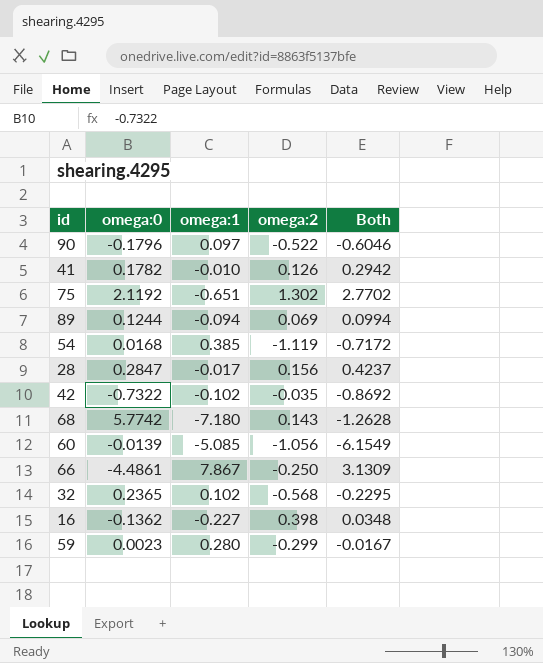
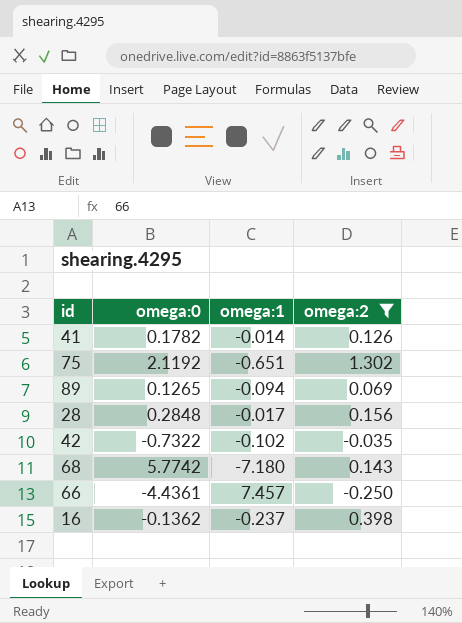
filter: none -> omega:2 >= -0.250
column Both | formula: [omega:0] + [omega:1] + [omega:2] -> none
41 | omega:1: -0.010 -> -0.014
89 | omega:0: 0.1244 -> 0.1265
28 | omega:0: 0.2847 -> 0.2848
66 | omega:0: -4.4861 -> -4.4361
66 | omega:1: 7.867 -> 7.457
16 | omega:1: -0.227 -> -0.237

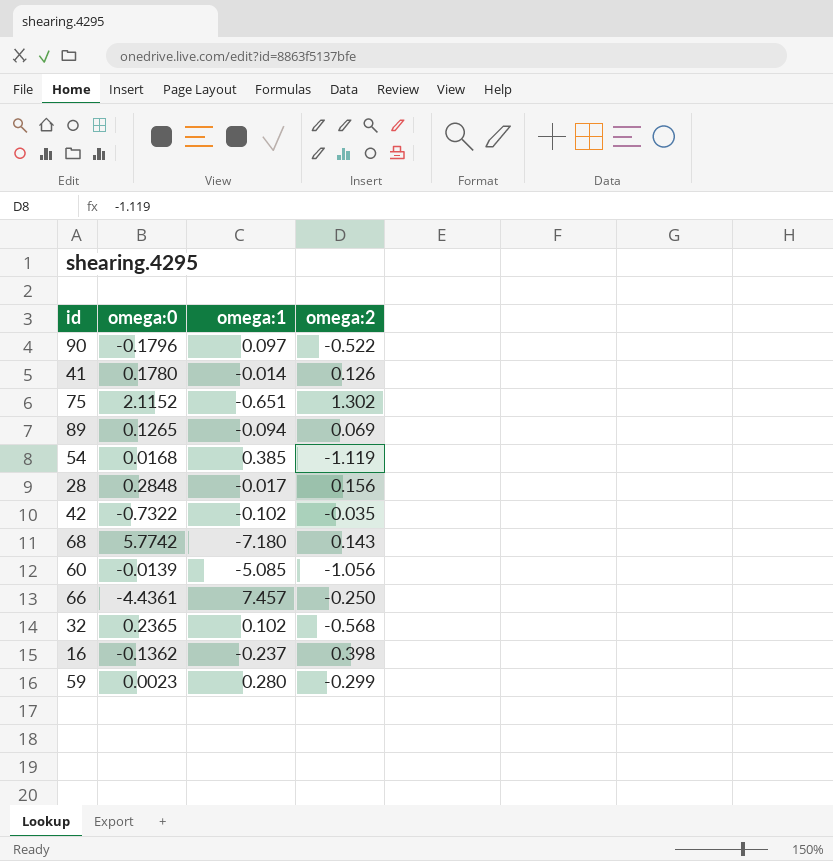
filter: omega:2 >= -0.250 -> none
41 | omega:0: 0.1782 -> 0.1780
75 | omega:0: 2.1192 -> 2.1152

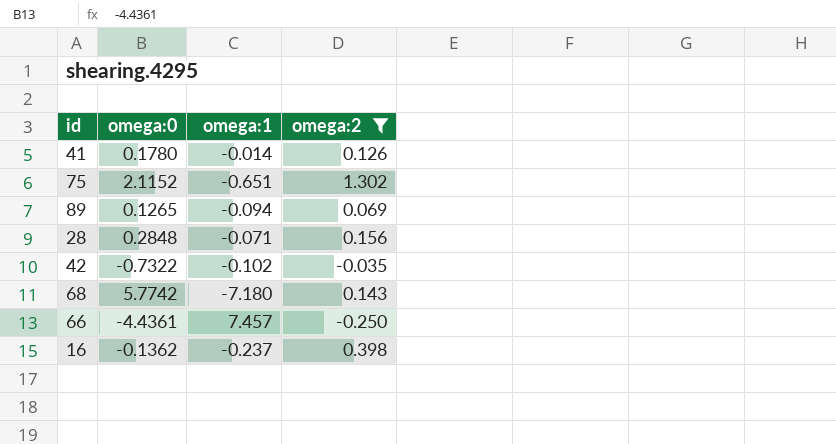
filter: none -> omega:2 >= -0.250
28 | omega:1: -0.017 -> -0.071

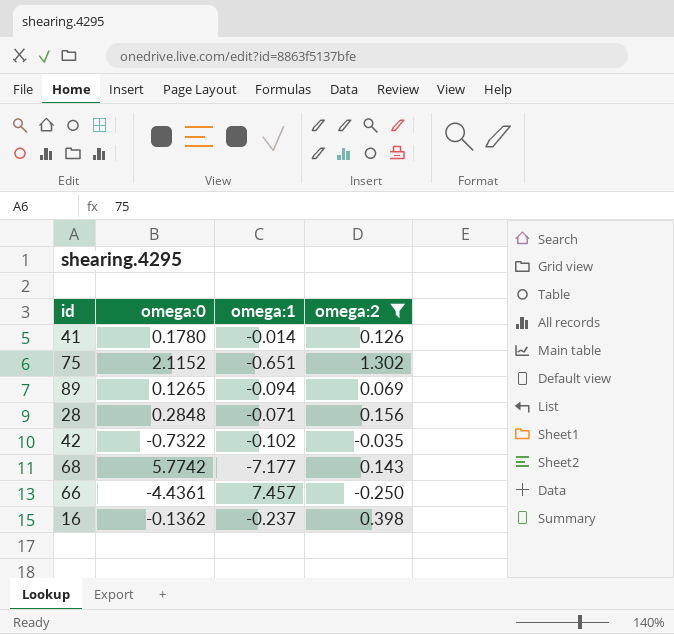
68 | omega:1: -7.180 -> -7.177

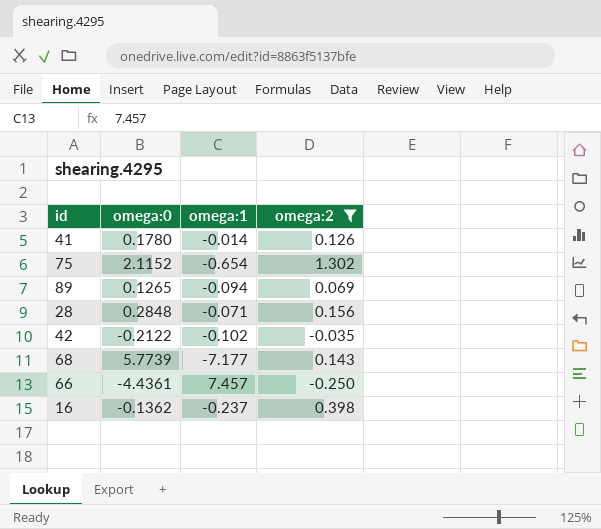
75 | omega:1: -0.651 -> -0.654
42 | omega:0: -0.7322 -> -0.2122
68 | omega:0: 5.7742 -> 5.7739

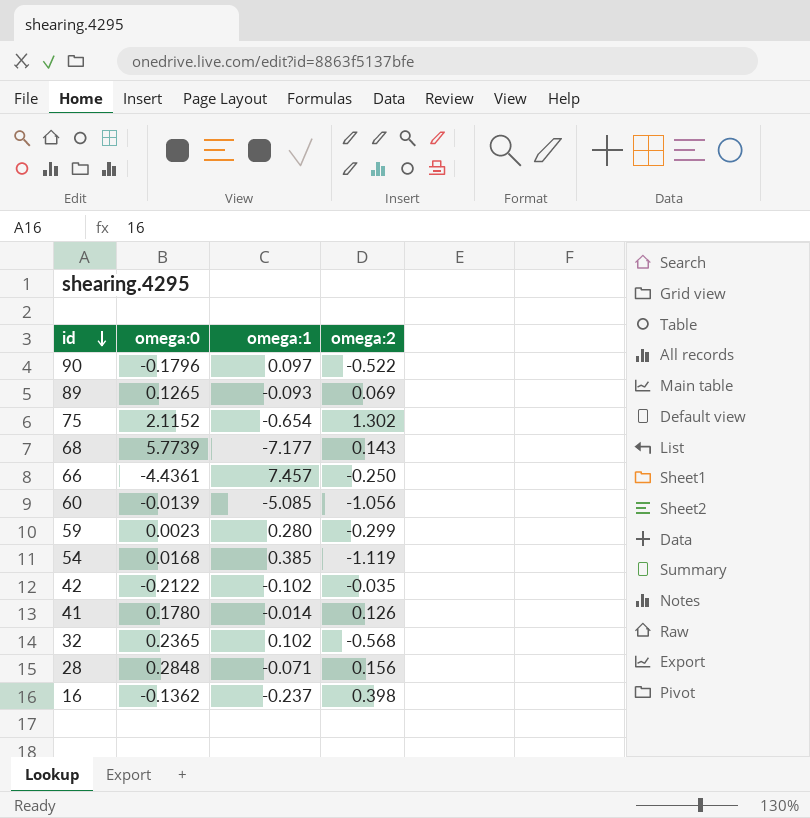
filter: omega:2 >= -0.250 -> none
row order: none -> id descending
89 | omega:1: -0.094 -> -0.093

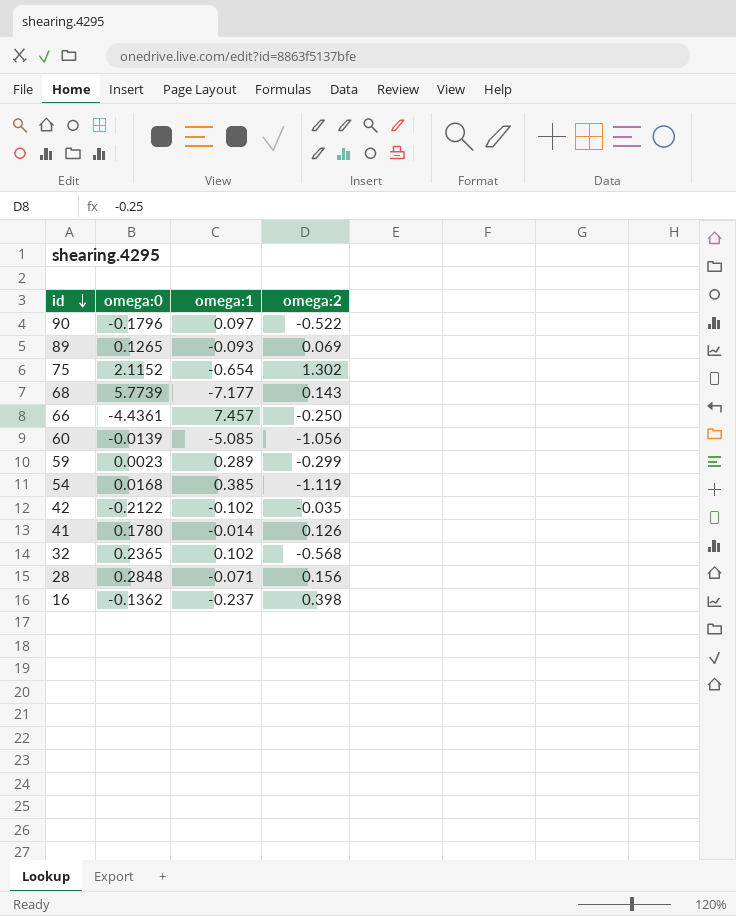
59 | omega:1: 0.280 -> 0.289

